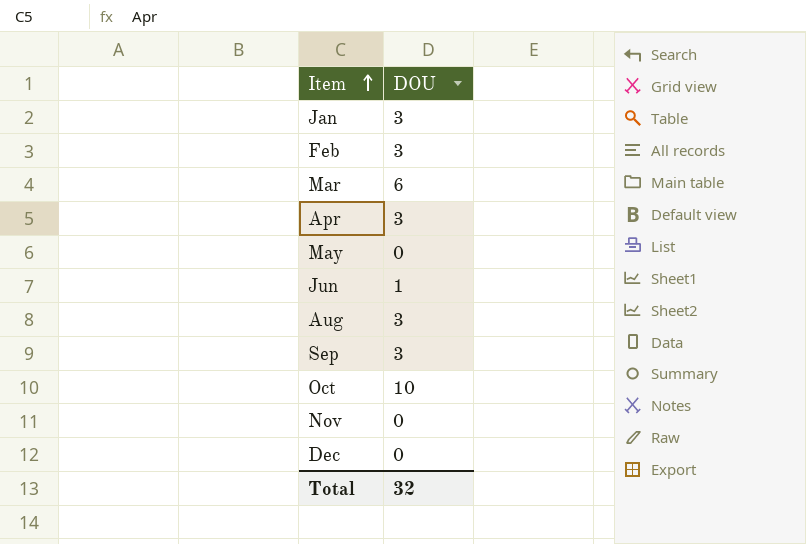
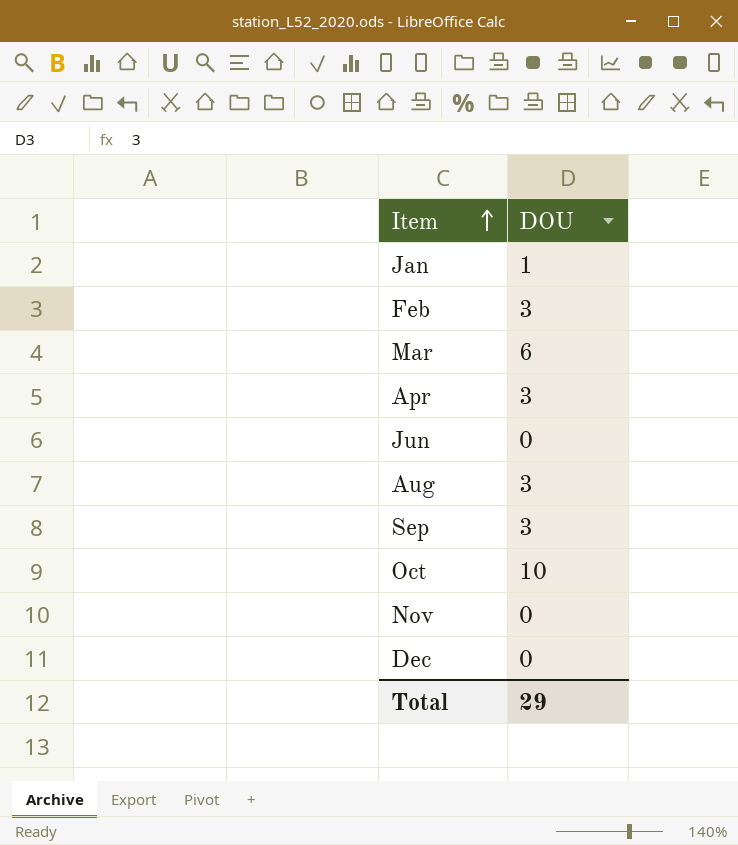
row May: 0 -> none
Jan | DOU: 3 -> 1
Jun | DOU: 1 -> 0
Total | DOU: 32 -> 29

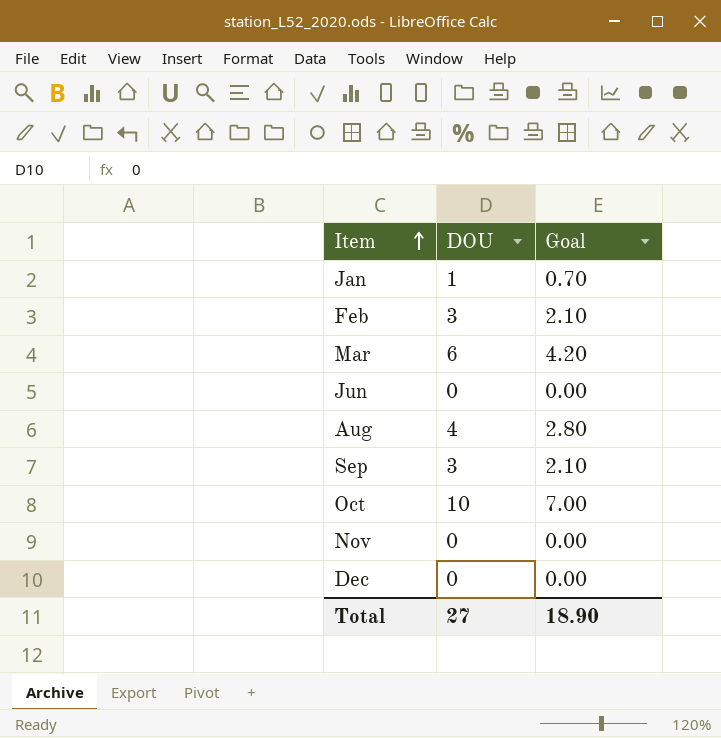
column Goal | formula: none -> [DOU] * 0.7
row Apr: 3 -> none
Aug | DOU: 3 -> 4
Total | DOU: 29 -> 27

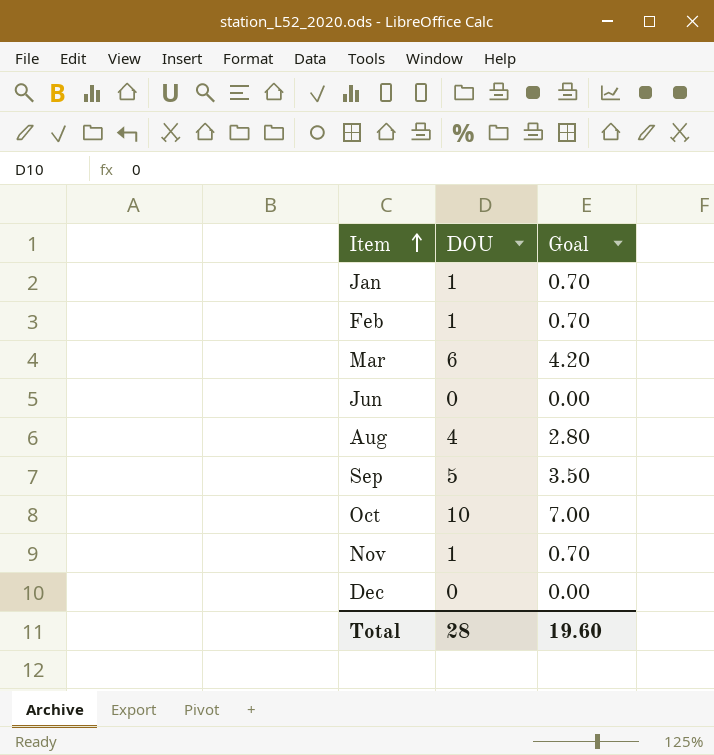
Feb | DOU: 3 -> 1
Feb | Goal: 2.10 -> 0.70
Sep | DOU: 3 -> 5
Sep | Goal: 2.10 -> 3.50
Nov | DOU: 0 -> 1
Nov | Goal: 0.00 -> 0.70
Total | DOU: 27 -> 28
Total | Goal: 18.90 -> 19.60

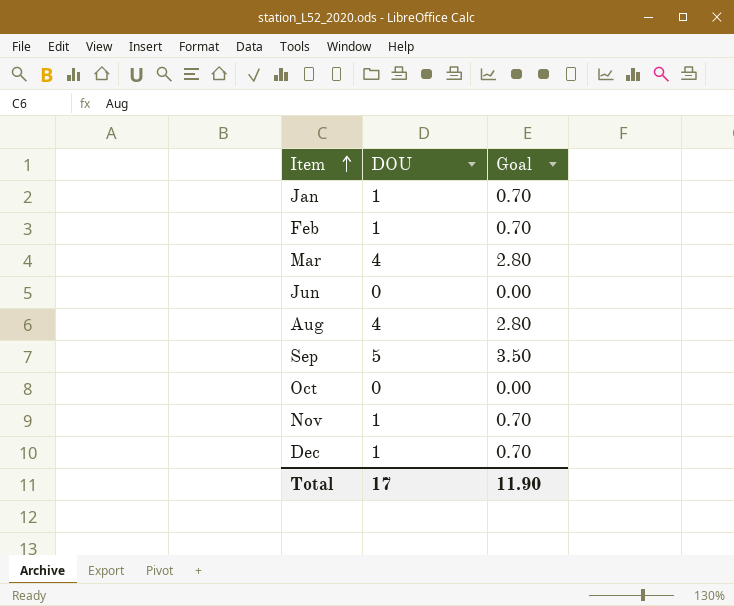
Mar | DOU: 6 -> 4
Mar | Goal: 4.20 -> 2.80
Oct | DOU: 10 -> 0
Oct | Goal: 7.00 -> 0.00
Dec | DOU: 0 -> 1
Dec | Goal: 0.00 -> 0.70
Total | DOU: 28 -> 17
Total | Goal: 19.60 -> 11.90

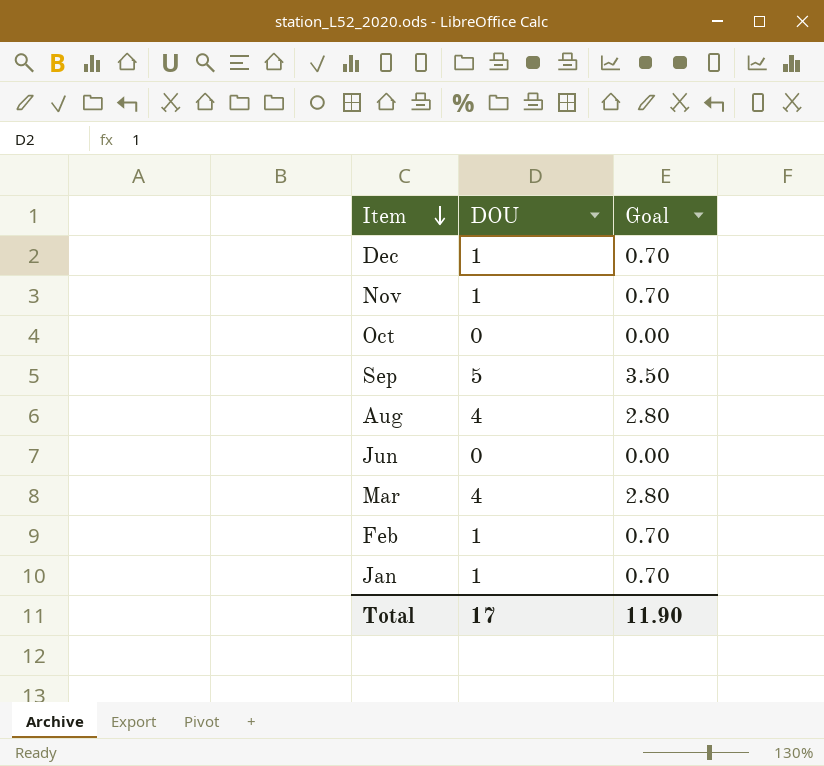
row order: Item ascending -> Item descending

